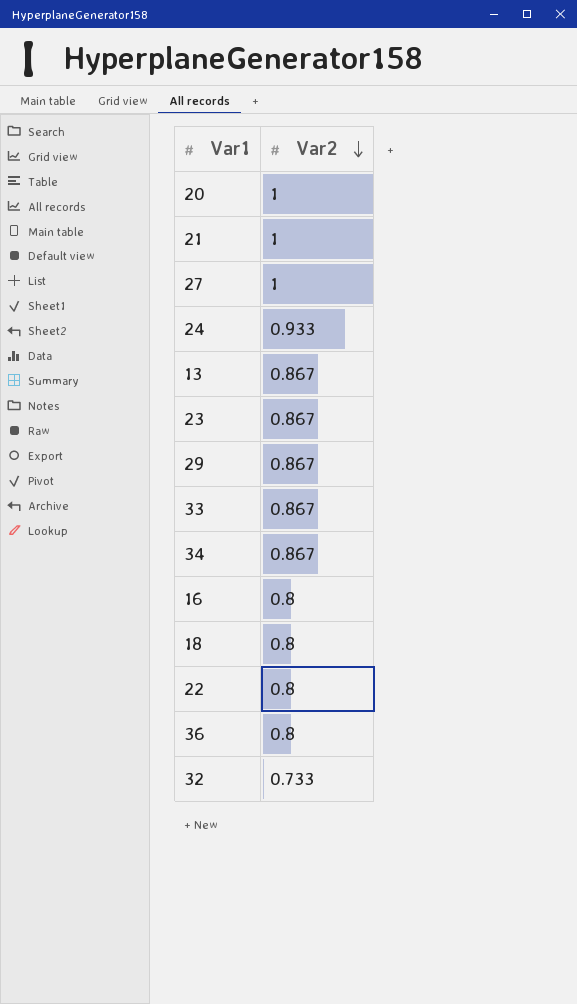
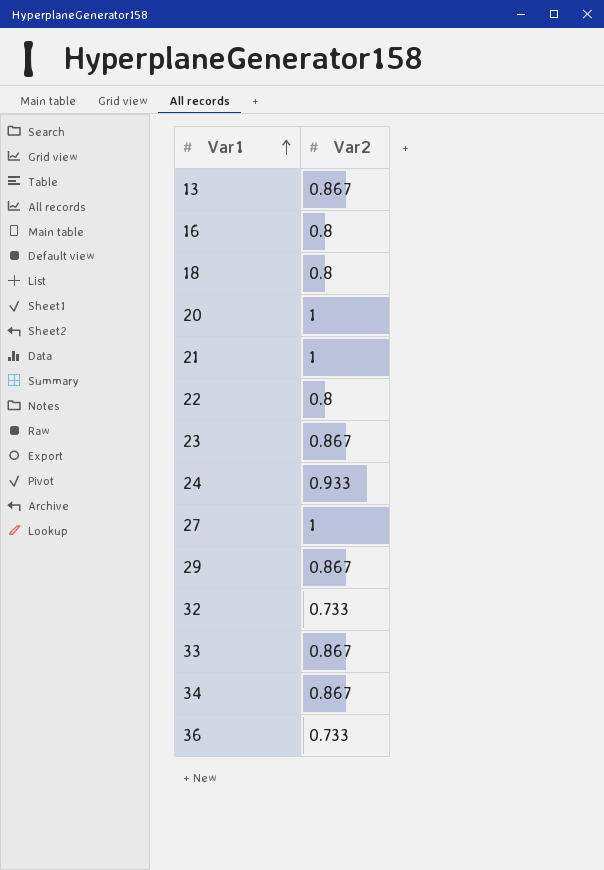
row order: Var2 descending -> Var1 ascending
36 | Var2: 0.8 -> 0.733

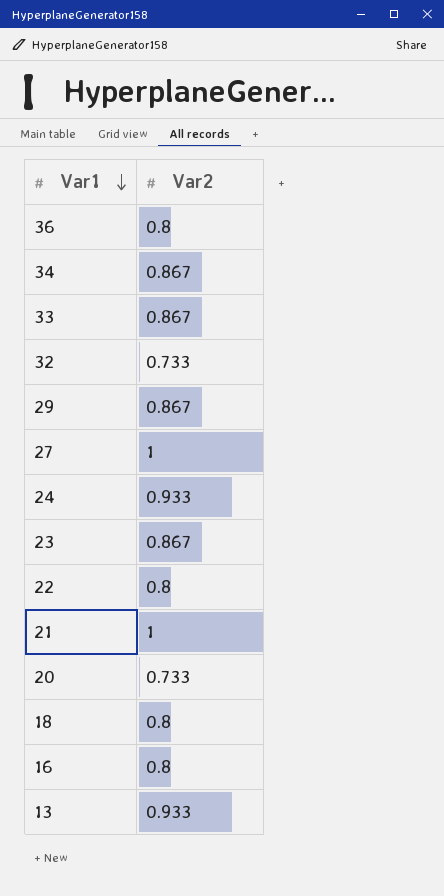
row order: Var1 ascending -> Var1 descending
36 | Var2: 0.733 -> 0.8
20 | Var2: 1 -> 0.733
13 | Var2: 0.867 -> 0.933

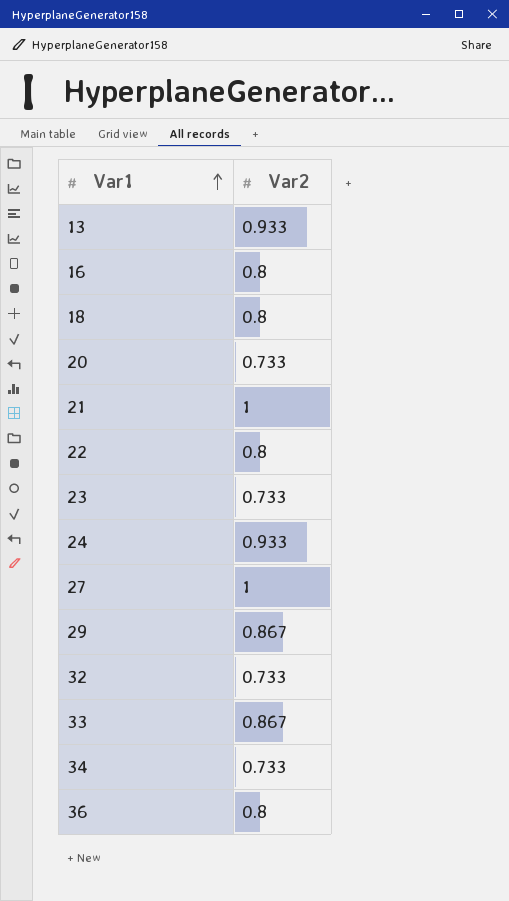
row order: Var1 descending -> Var1 ascending
23 | Var2: 0.867 -> 0.733
34 | Var2: 0.867 -> 0.733

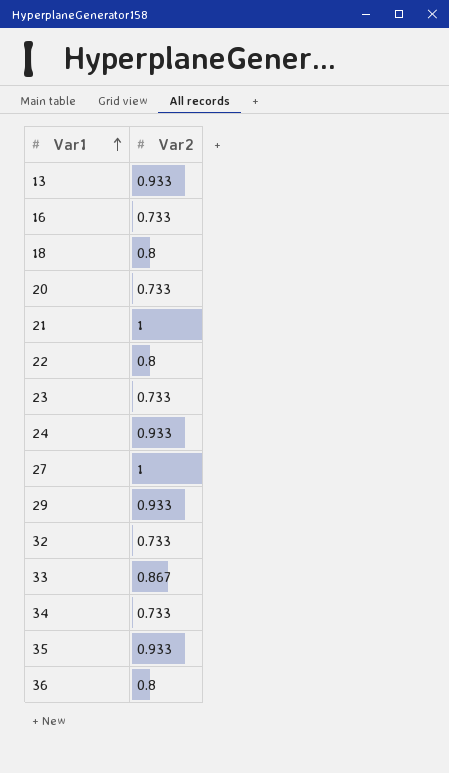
16 | Var2: 0.8 -> 0.733
29 | Var2: 0.867 -> 0.933
row 35: none -> 0.933

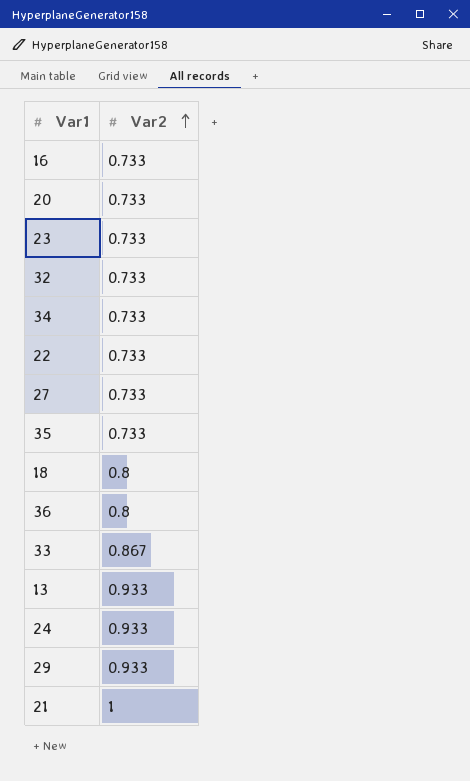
row order: Var1 ascending -> Var2 ascending
22 | Var2: 0.8 -> 0.733
27 | Var2: 1 -> 0.733
35 | Var2: 0.933 -> 0.733

